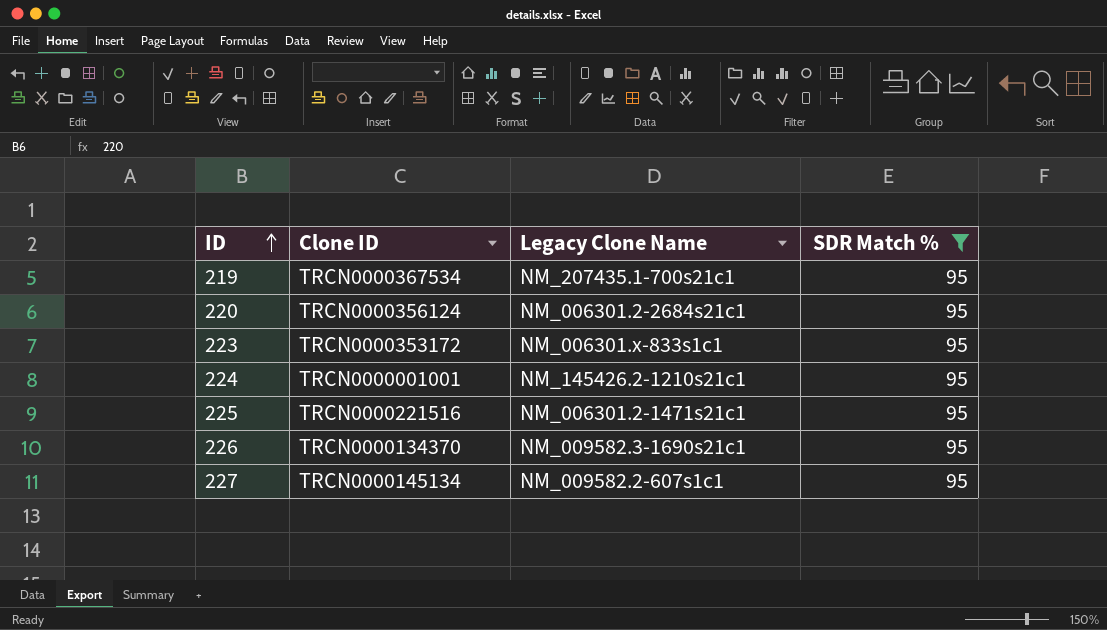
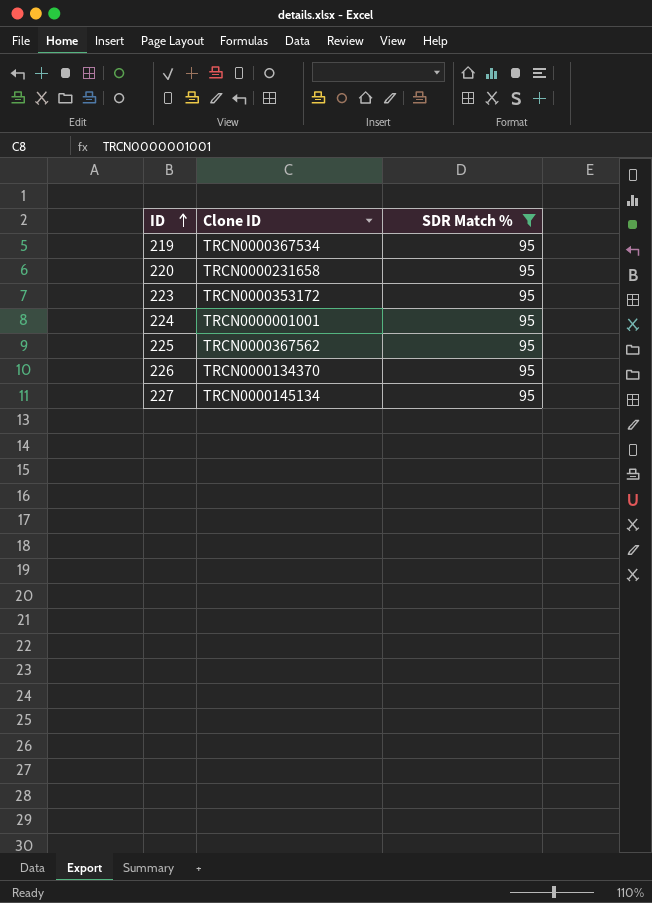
column Legacy Clone Name | position: 3 -> none
220 | Clone ID: TRCN0000356124 -> TRCN0000231658
225 | Clone ID: TRCN0000221516 -> TRCN0000367562

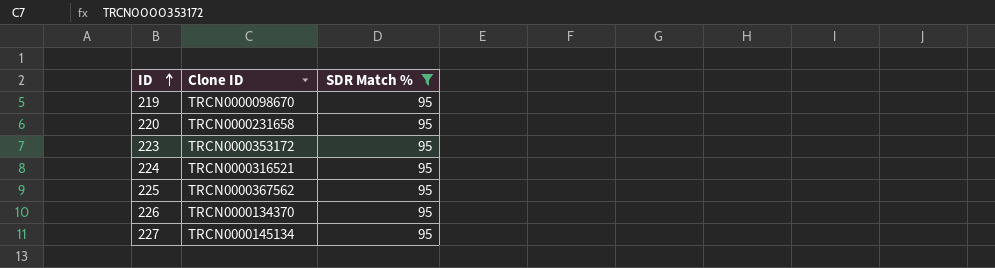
219 | Clone ID: TRCN0000367534 -> TRCN0000098670
224 | Clone ID: TRCN0000001001 -> TRCN0000316521

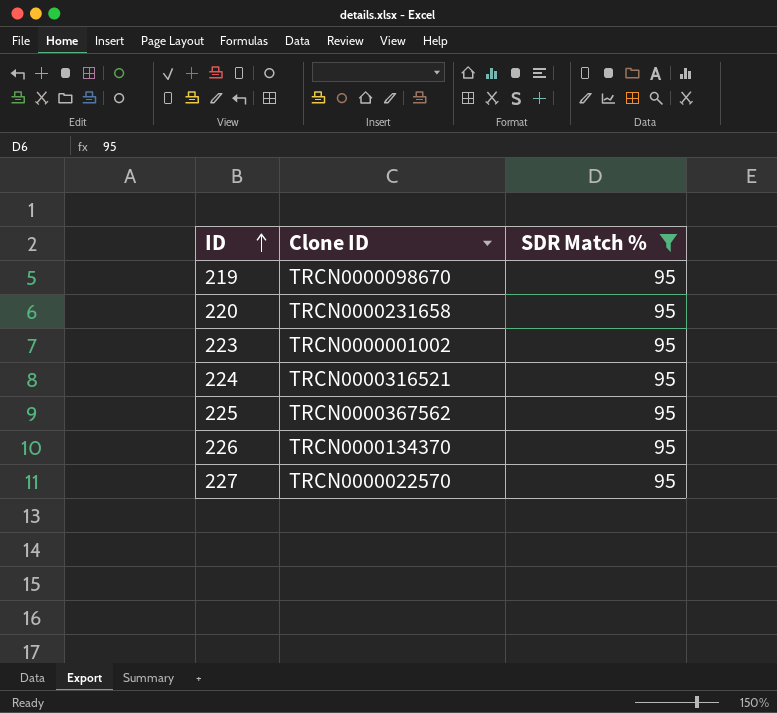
223 | Clone ID: TRCN0000353172 -> TRCN0000001002
227 | Clone ID: TRCN0000145134 -> TRCN0000022570

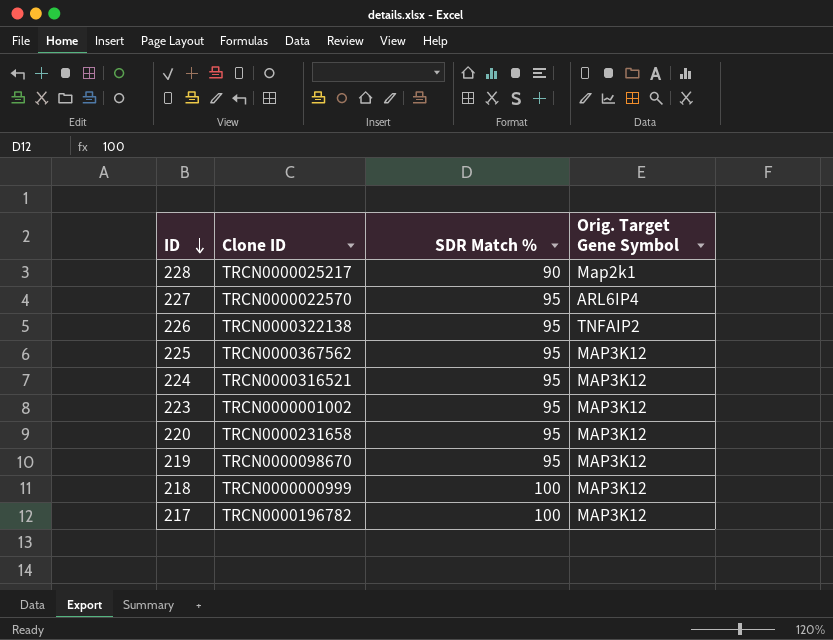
filter: SDR Match % = 95 -> none
row order: ID ascending -> ID descending
column Orig. Target Gene Symbol | position: none -> 4
226 | Clone ID: TRCN0000134370 -> TRCN0000322138

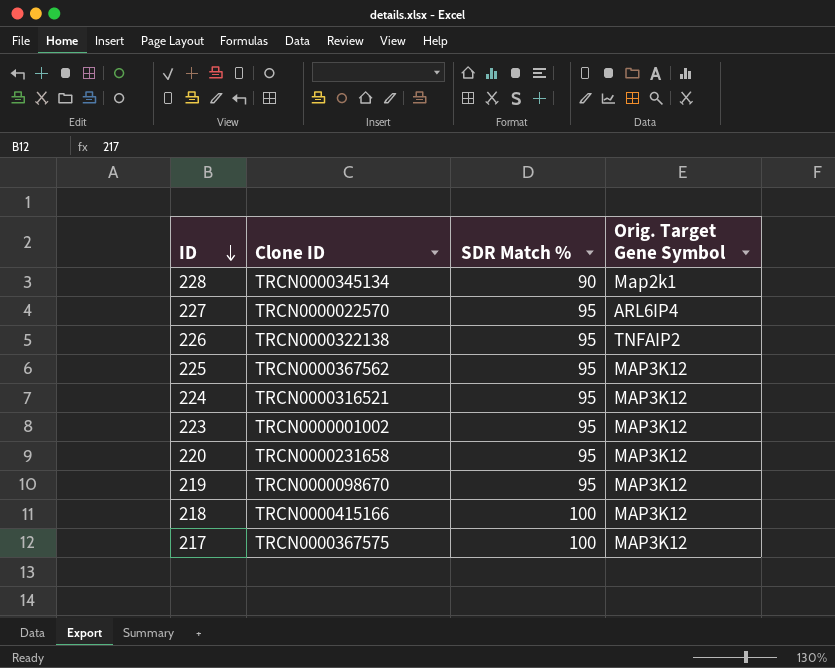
228 | Clone ID: TRCN0000025217 -> TRCN0000345134
218 | Clone ID: TRCN0000000999 -> TRCN0000415166
217 | Clone ID: TRCN0000196782 -> TRCN0000367575

